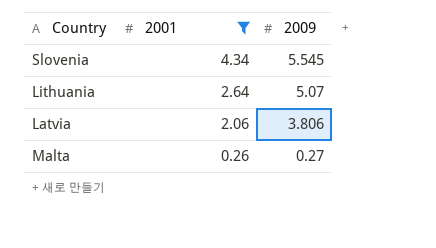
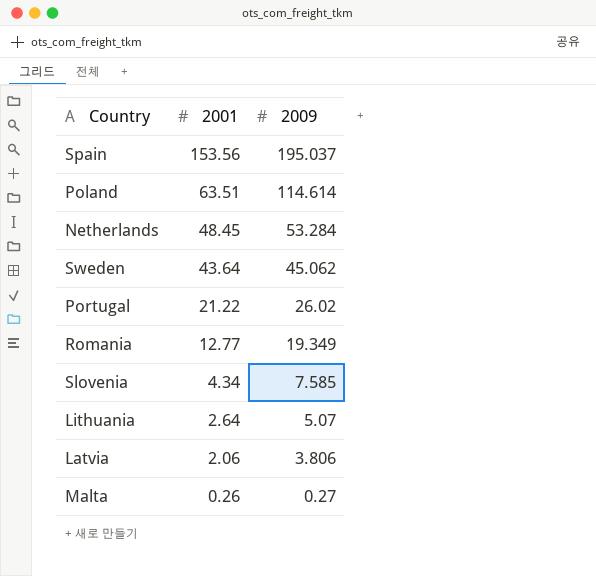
filter: 2001 <= 4.34 -> none
Slovenia | 2009: 5.545 -> 7.585

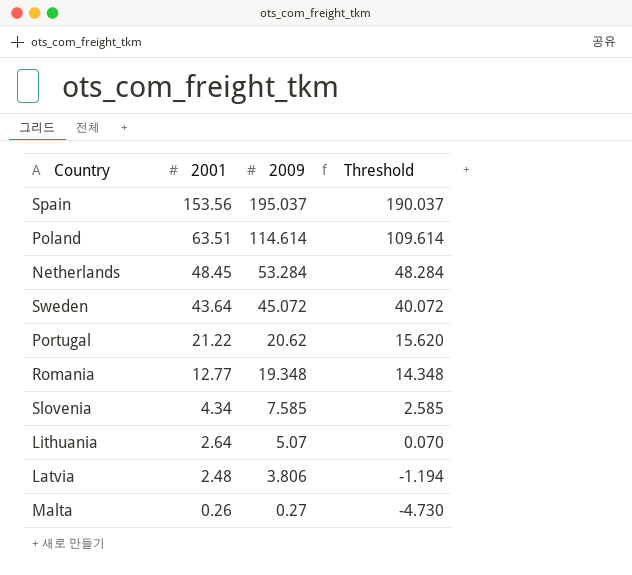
column Threshold | formula: none -> [2009] - 5
Sweden | 2009: 45.062 -> 45.072
Portugal | 2009: 26.02 -> 20.62
Romania | 2009: 19.349 -> 19.348
Latvia | 2001: 2.06 -> 2.48

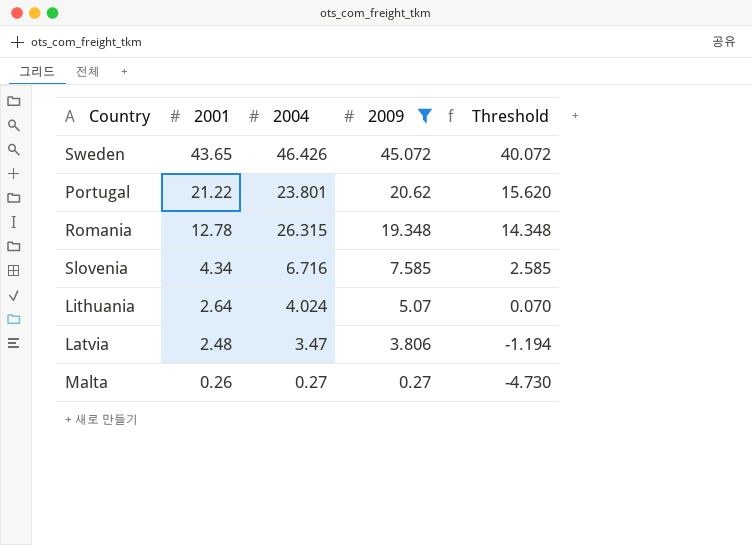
filter: none -> 2009 <= 45.072
column 2004 | position: none -> 3
Sweden | 2001: 43.64 -> 43.65
Romania | 2001: 12.77 -> 12.78

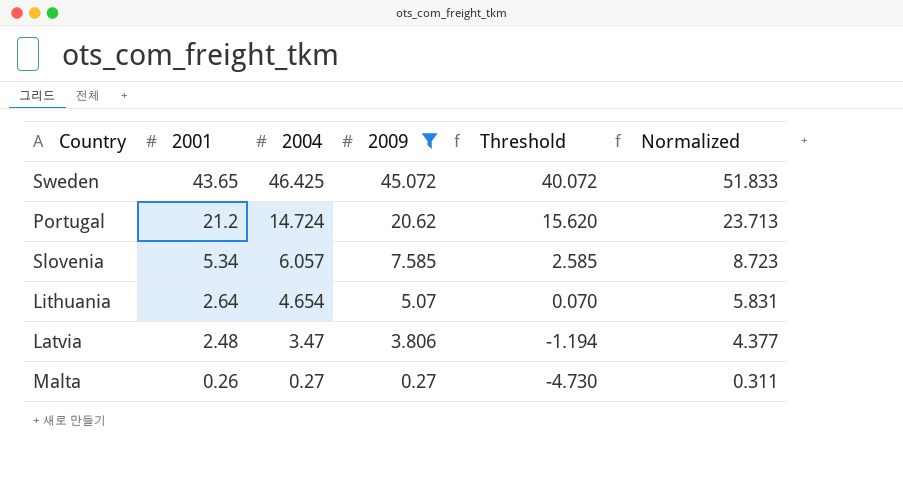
column Normalized | formula: none -> [2009] * 1.15
row Romania: 12.78 | 26.315 | 19.348 | 14.348 -> none
Sweden | 2004: 46.426 -> 46.425
Portugal | 2001: 21.22 -> 21.2
Portugal | 2004: 23.801 -> 14.724
Slovenia | 2001: 4.34 -> 5.34
Slovenia | 2004: 6.716 -> 6.057
Lithuania | 2004: 4.024 -> 4.654

